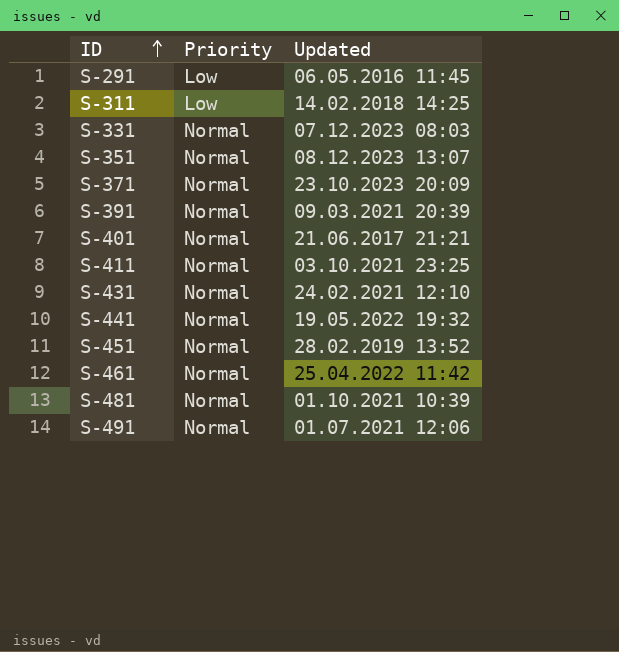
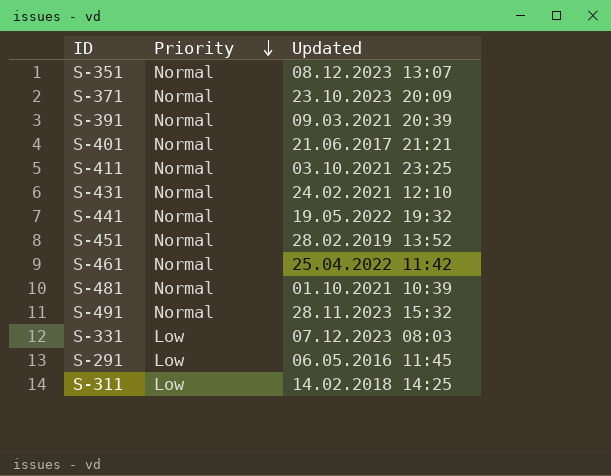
row order: ID ascending -> Priority descending
S-491 | Updated: 01.07.2021 12:06 -> 28.11.2023 15:32
S-331 | Priority: Normal -> Low

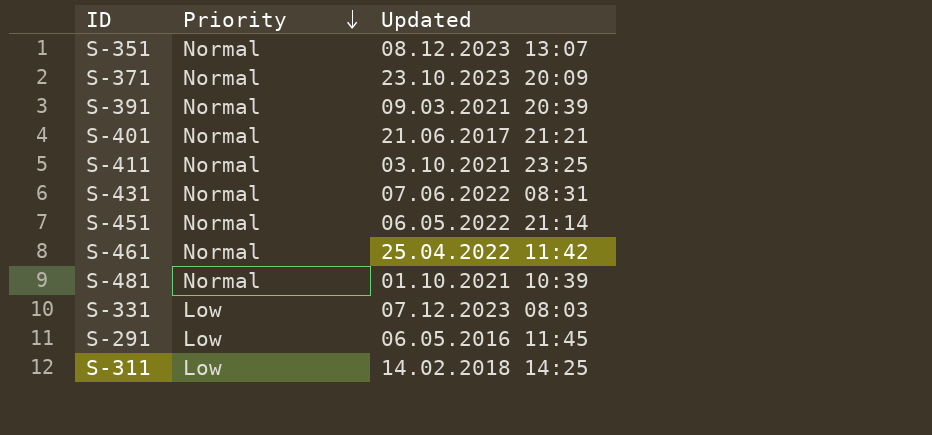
row S-441: Normal | 19.05.2022 19:32 -> none
row S-491: Normal | 28.11.2023 15:32 -> none
S-431 | Updated: 24.02.2021 12:10 -> 07.06.2022 08:31
S-451 | Updated: 28.02.2019 13:52 -> 06.05.2022 21:14

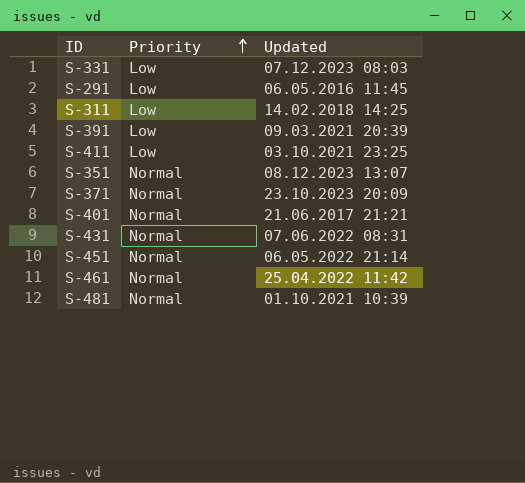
row order: Priority descending -> Priority ascending
S-391 | Priority: Normal -> Low
S-411 | Priority: Normal -> Low

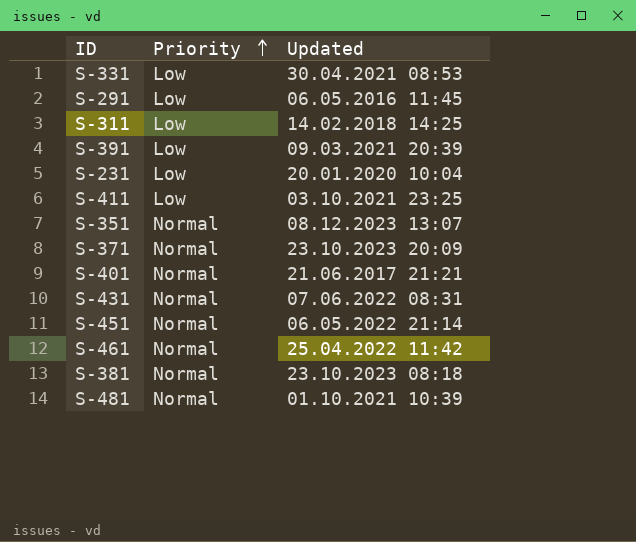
S-331 | Updated: 07.12.2023 08:03 -> 30.04.2021 08:53
row S-231: none -> Low | 20.01.2020 10:04
row S-381: none -> Normal | 23.10.2023 08:18

